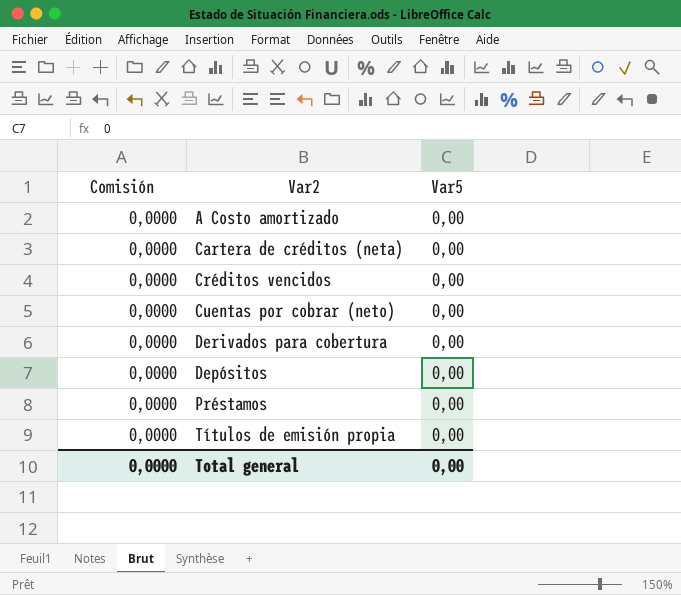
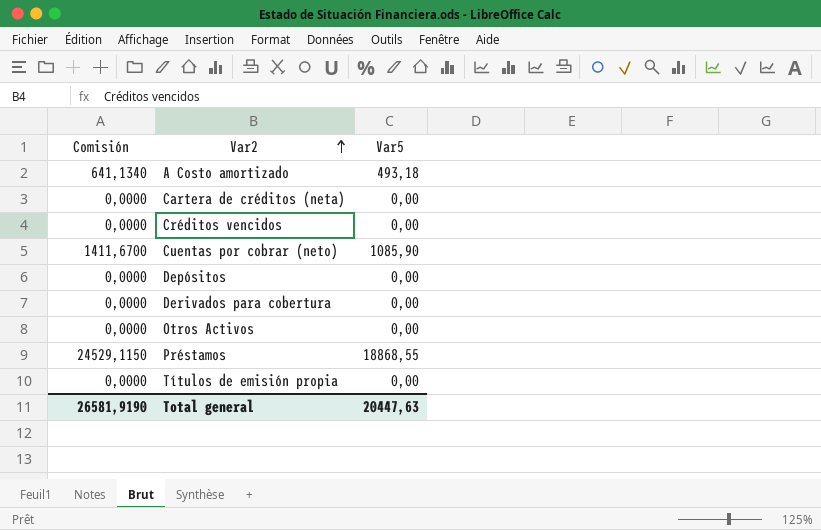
row order: none -> Var2 ascending
A Costo amortizado | Comisión: 0,0000 -> 641,1340
A Costo amortizado | Var5: 0,00 -> 493,18
Cuentas por cobrar (neto) | Comisión: 0,0000 -> 1411,6700
Cuentas por cobrar (neto) | Var5: 0,00 -> 1085,90
row Otros Activos: none -> 0,0000 | 0,00
Préstamos | Comisión: 0,0000 -> 24529,1150
Préstamos | Var5: 0,00 -> 18868,55
Total general | Comisión: 0,0000 -> 26581,9190
Total general | Var5: 0,00 -> 20447,63

